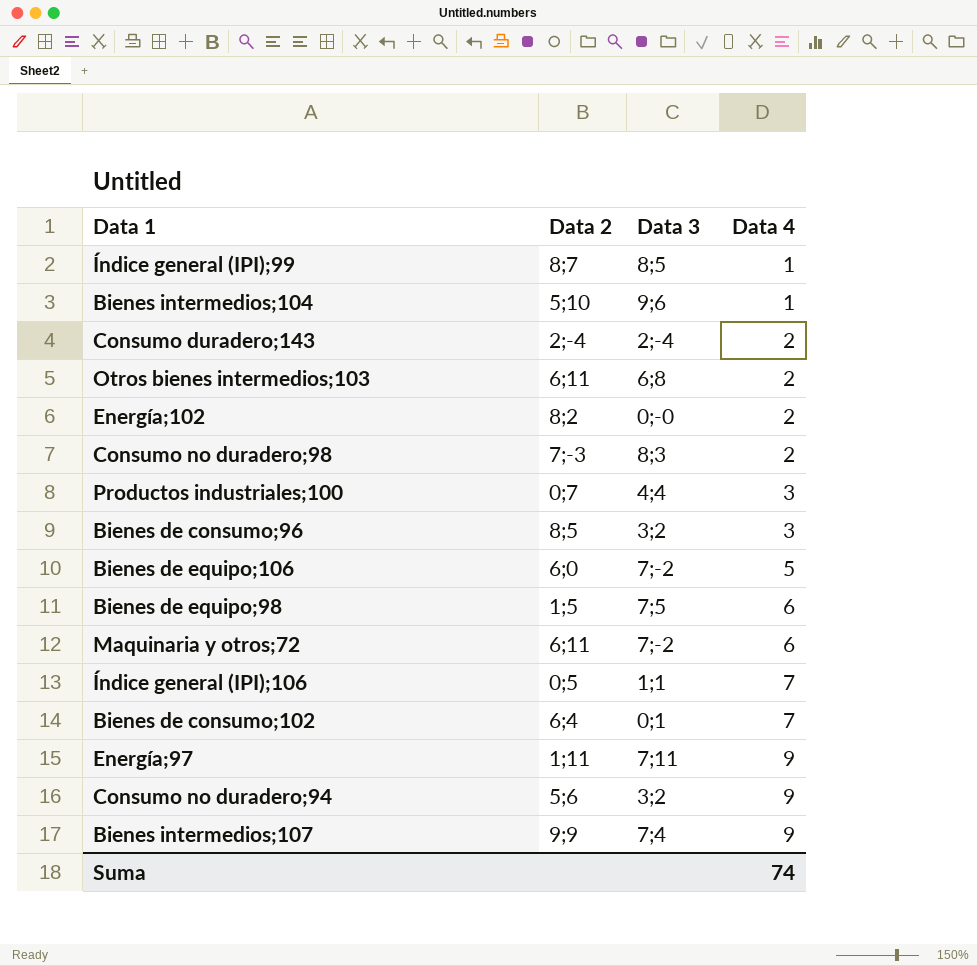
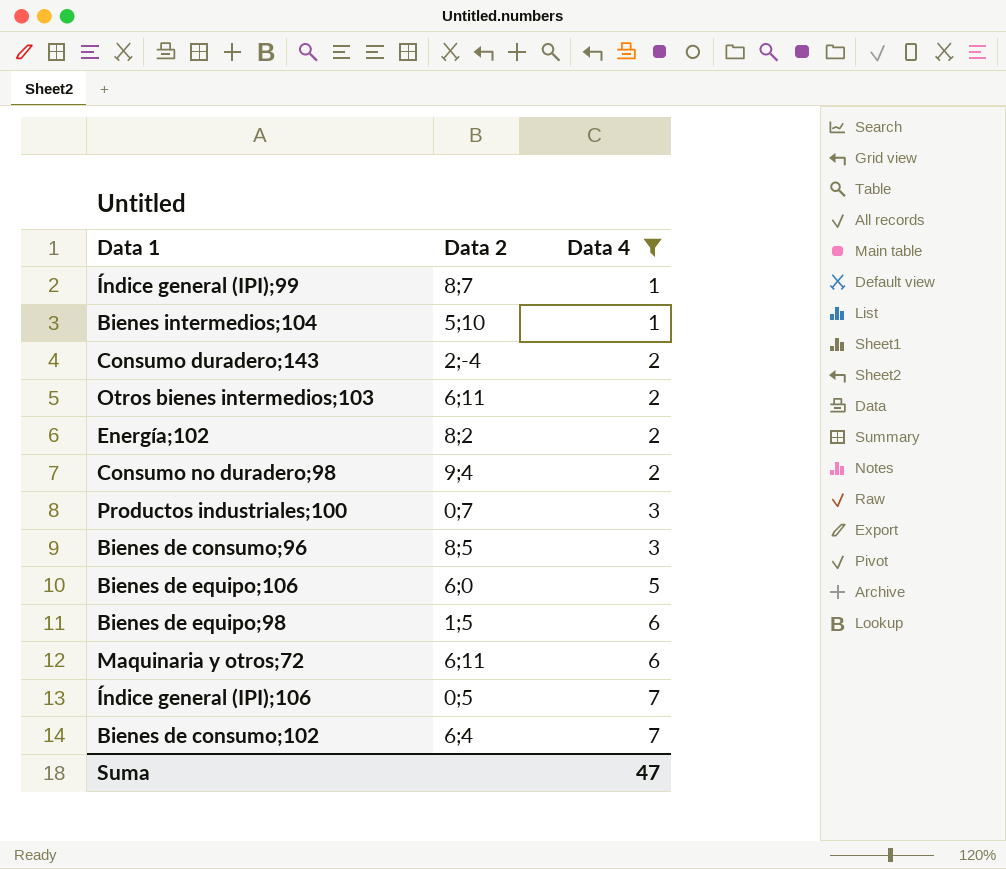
filter: none -> Data 4 != 9
column Data 3 | position: 3 -> none
Consumo no duradero;98 | Data 2: 7;-3 -> 9;4
Suma | Data 4: 74 -> 47

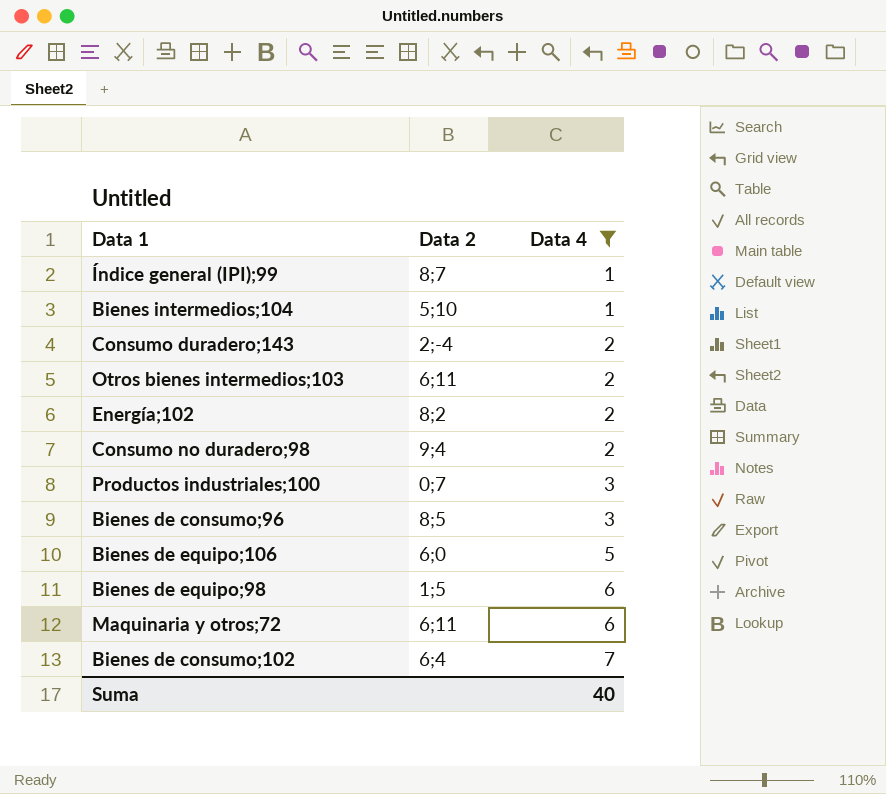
row Índice general (IPI);106: 0;5 | 7 -> none
Suma | Data 4: 47 -> 40

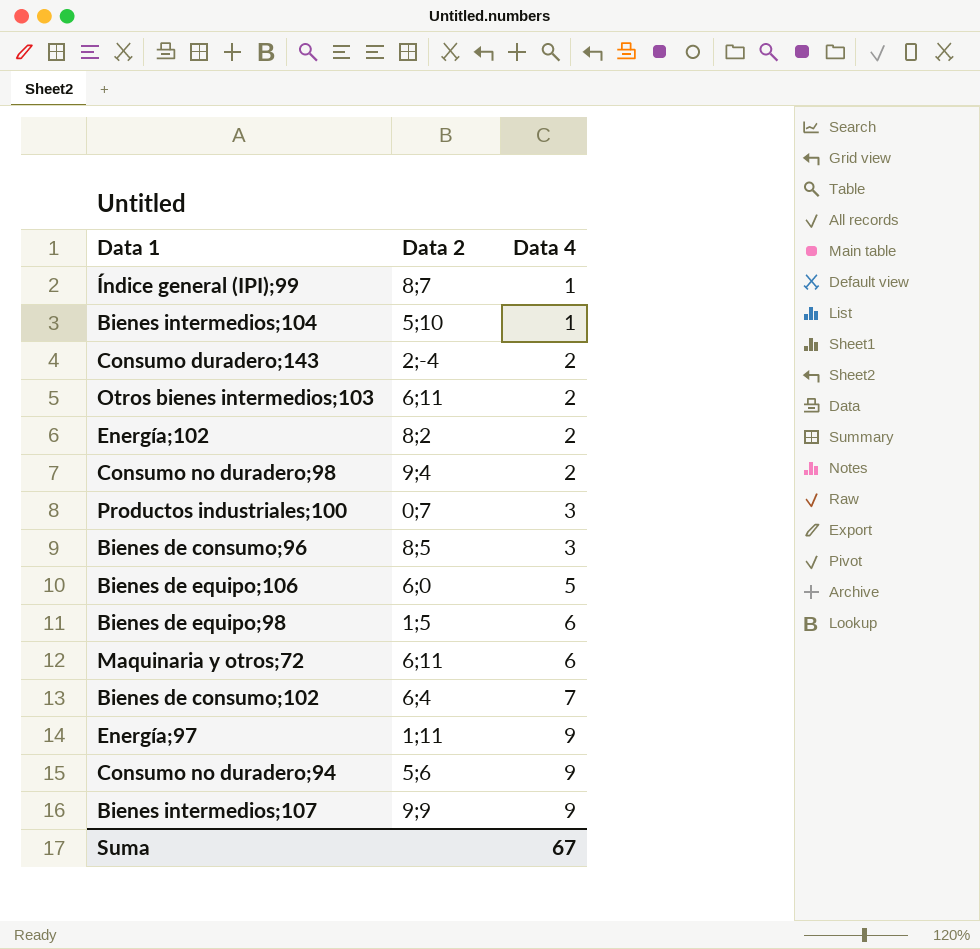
filter: Data 4 != 9 -> none
Suma | Data 4: 40 -> 67

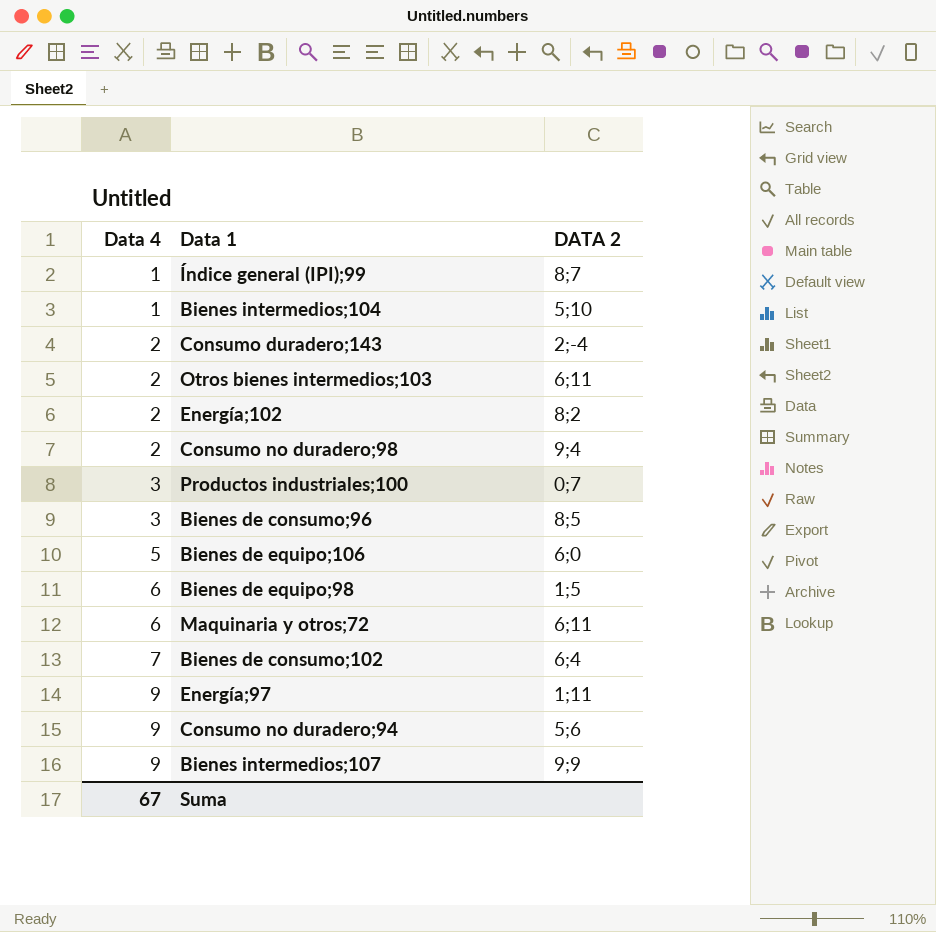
column Data 4 | position: 3 -> 1
column name: Data 2 -> DATA 2

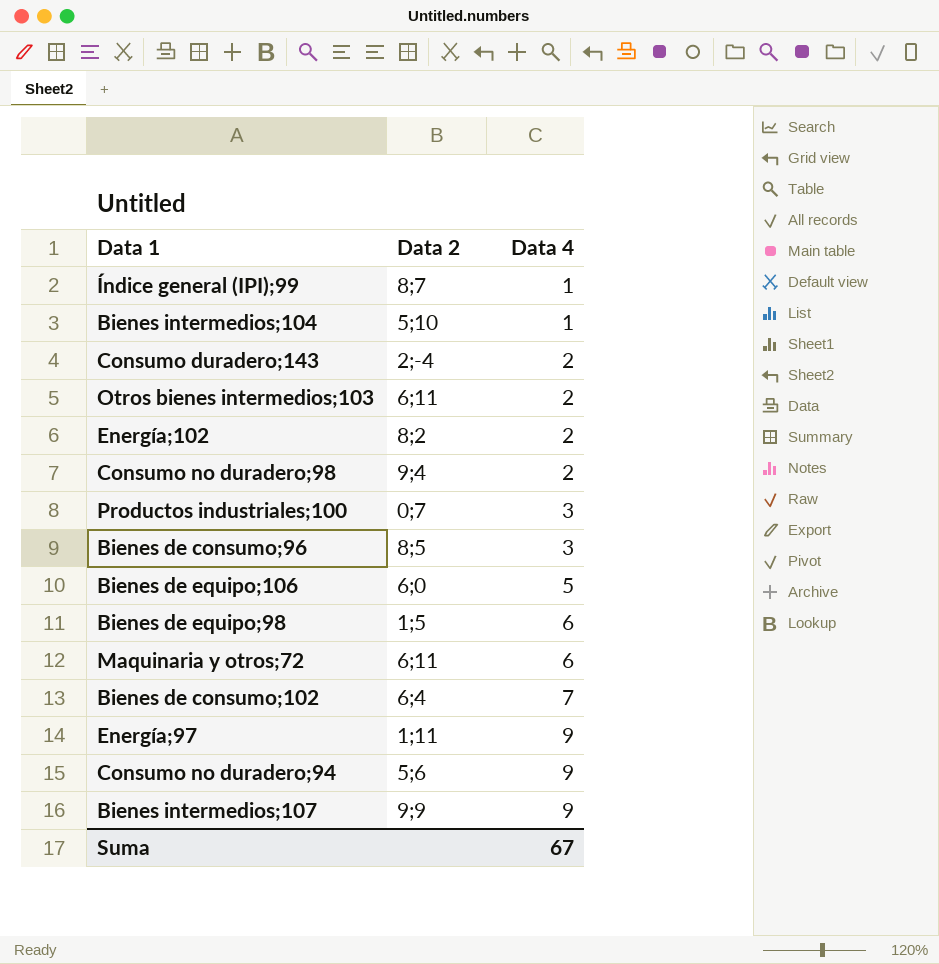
column name: DATA 2 -> Data 2
column Data 4 | position: 1 -> 3

